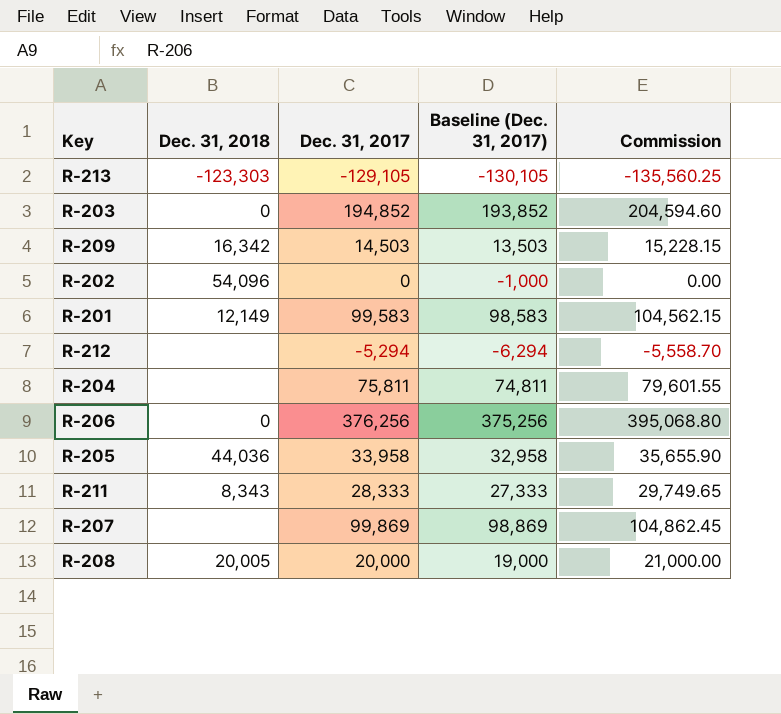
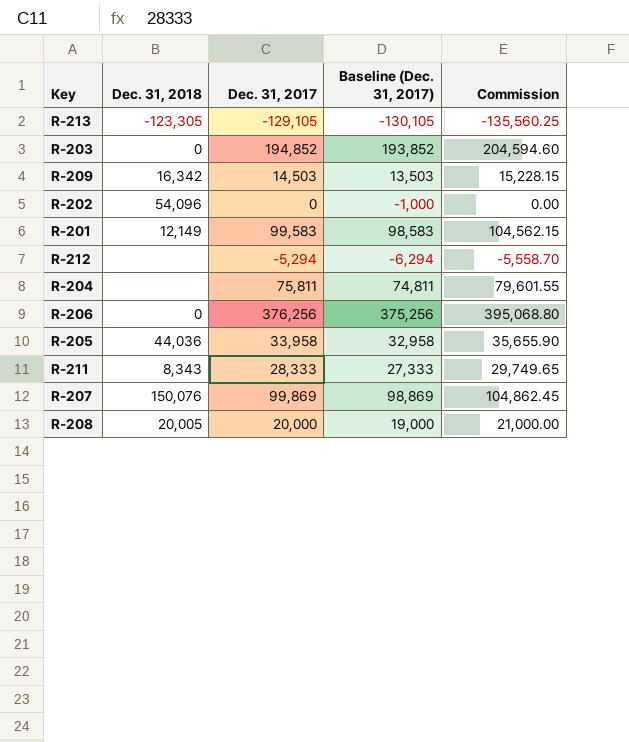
R-213 | Dec. 31, 2018: -123,303 -> -123,305
R-207 | Dec. 31, 2018: none -> 150,076

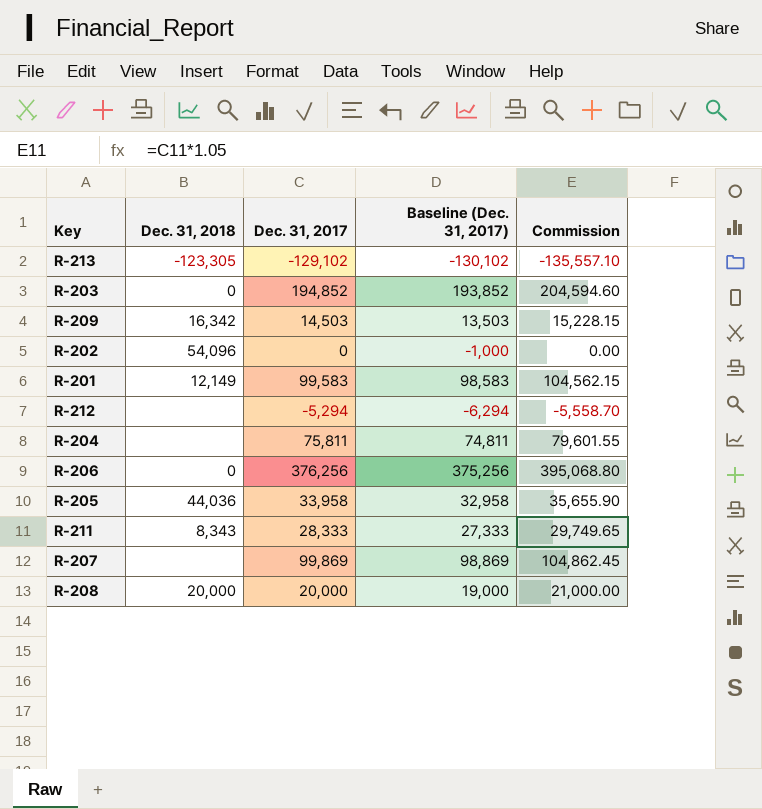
R-213 | Dec. 31, 2017: -129,105 -> -129,102
R-213 | Baseline (Dec. 31, 2017): -130,105 -> -130,102
R-213 | Commission: -135,560.25 -> -135,557.10
R-207 | Dec. 31, 2018: 150,076 -> none
R-208 | Dec. 31, 2018: 20,005 -> 20,000

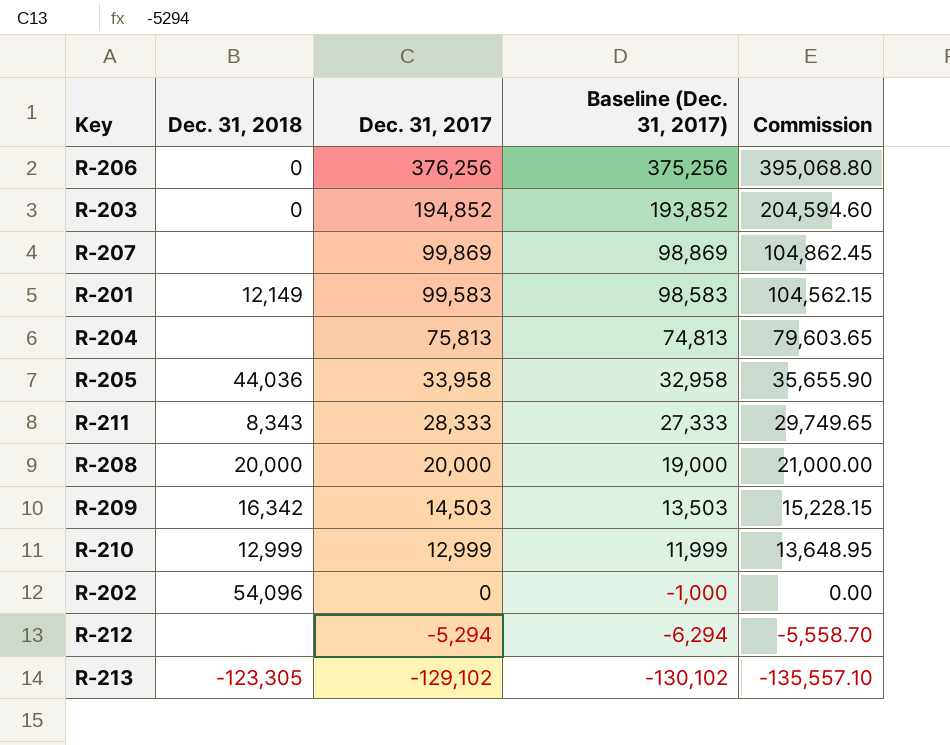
row order: none -> Dec. 31, 2017 descending
R-204 | Dec. 31, 2017: 75,811 -> 75,813
R-204 | Baseline (Dec. 31, 2017): 74,811 -> 74,813
R-204 | Commission: 79,601.55 -> 79,603.65
row R-210: none -> 12,999 | 12,999 | 11,999 | 13,648.95

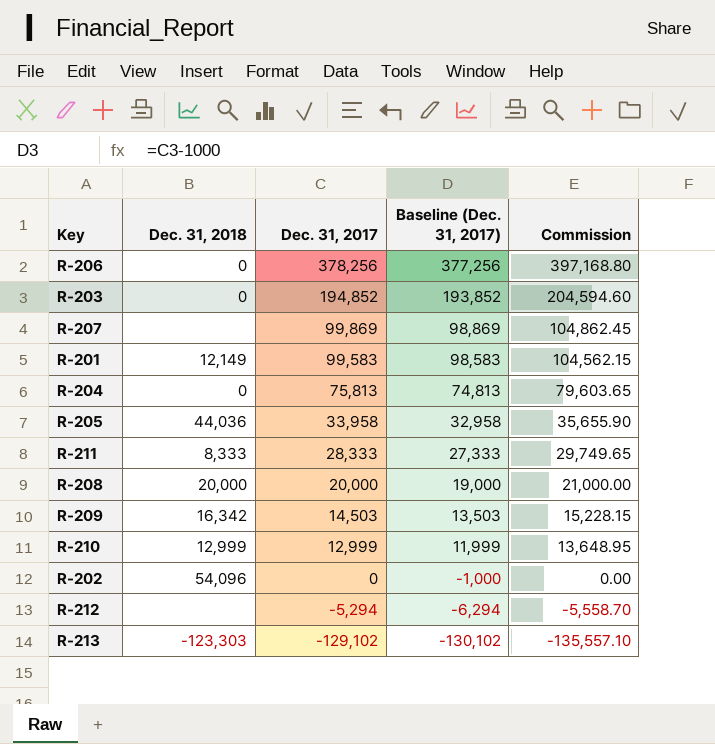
R-206 | Dec. 31, 2017: 376,256 -> 378,256
R-206 | Baseline (Dec. 31, 2017): 375,256 -> 377,256
R-206 | Commission: 395,068.80 -> 397,168.80
R-204 | Dec. 31, 2018: none -> 0
R-211 | Dec. 31, 2018: 8,343 -> 8,333
R-213 | Dec. 31, 2018: -123,305 -> -123,303

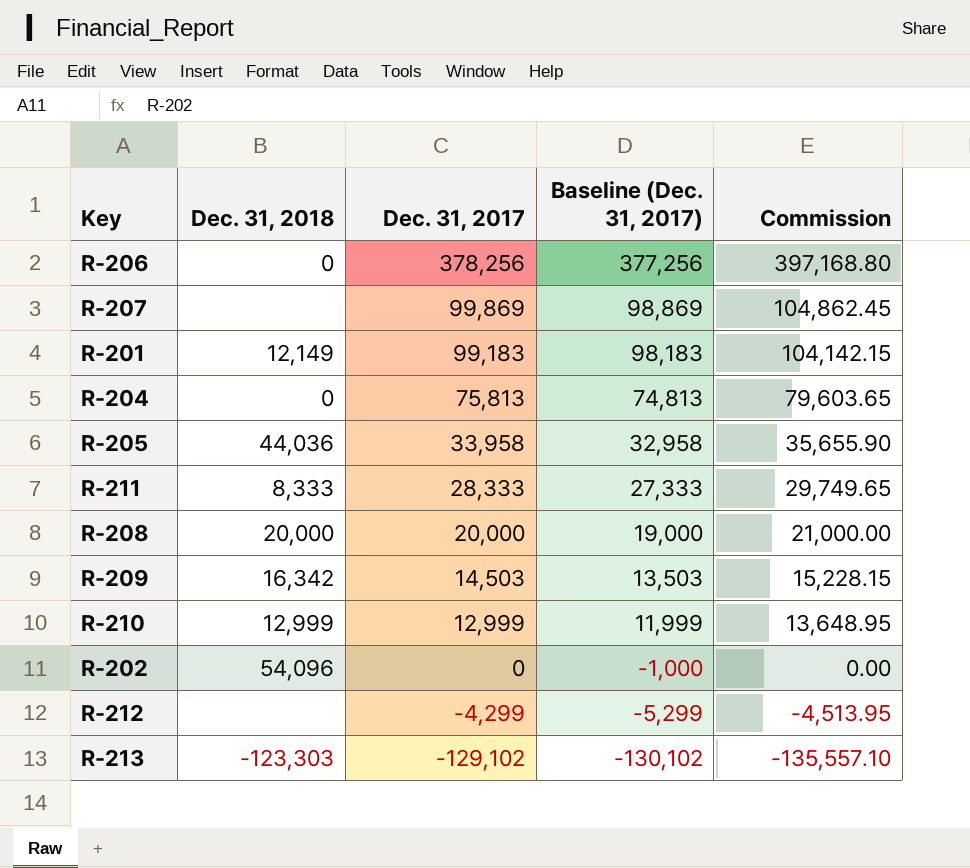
row R-203: 0 | 194,852 | 193,852 | 204,594.60 -> none
R-201 | Dec. 31, 2017: 99,583 -> 99,183
R-201 | Baseline (Dec. 31, 2017): 98,583 -> 98,183
R-201 | Commission: 104,562.15 -> 104,142.15
R-212 | Dec. 31, 2017: -5,294 -> -4,299
R-212 | Baseline (Dec. 31, 2017): -6,294 -> -5,299
R-212 | Commission: -5,558.70 -> -4,513.95

